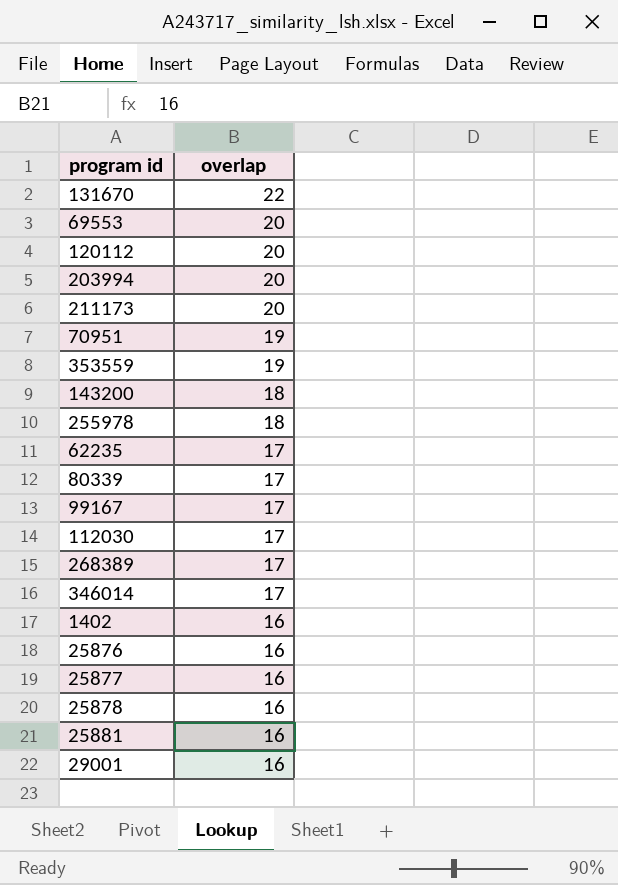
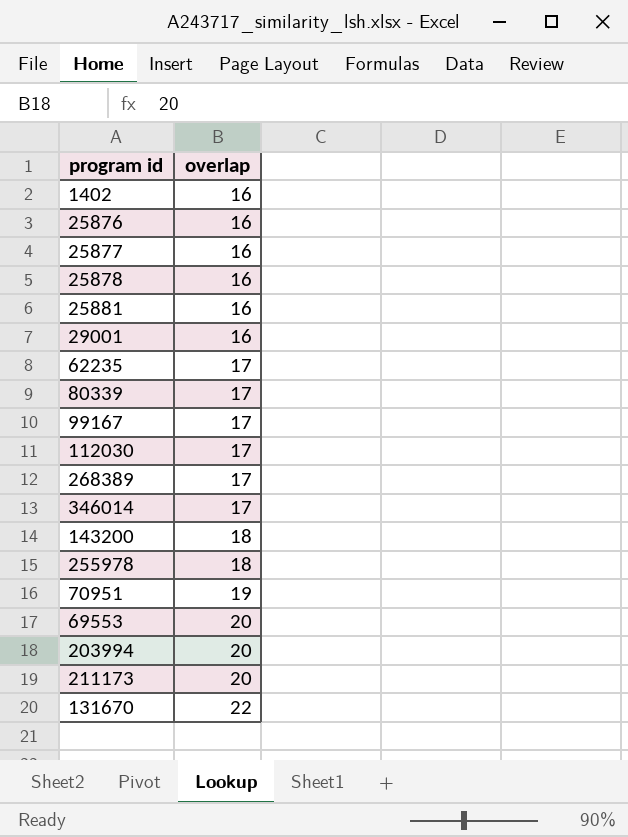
row order: overlap descending -> overlap ascending
row 120112: 20 -> none
row 353559: 19 -> none

